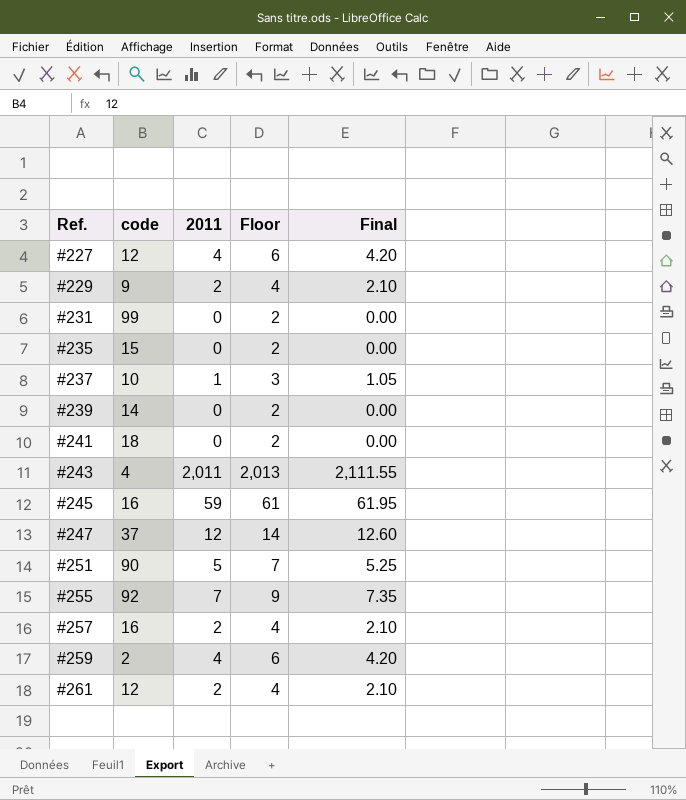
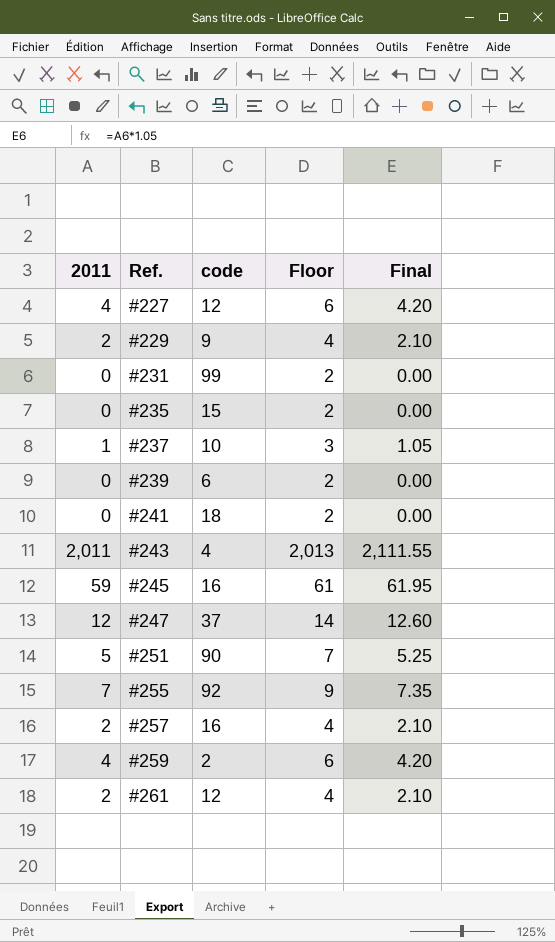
column 2011 | position: 3 -> 1
#239 | code: 14 -> 6

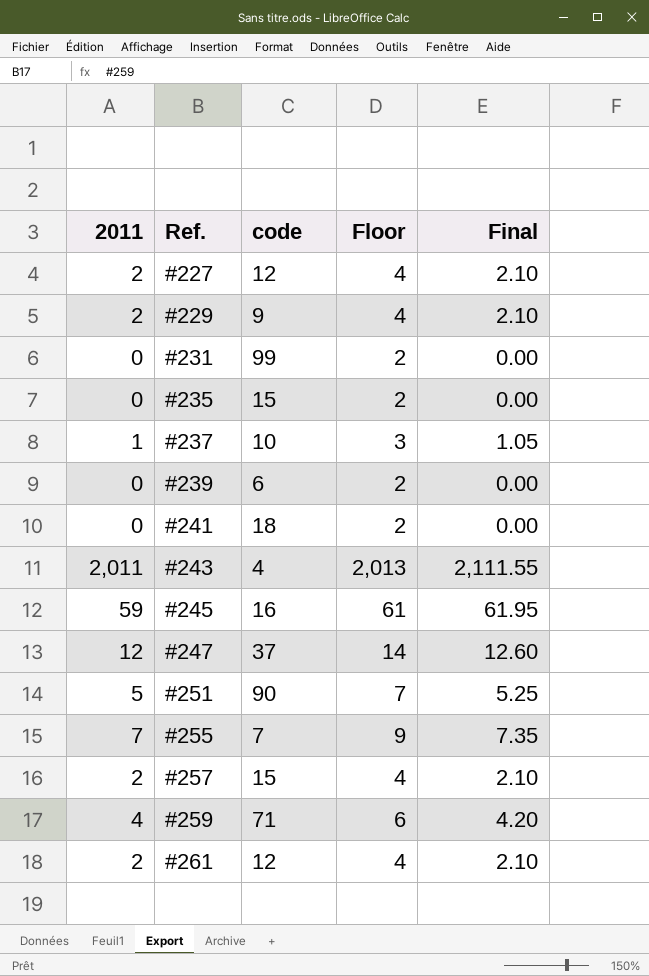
#227 | 2011: 4 -> 2
#227 | Floor: 6 -> 4
#227 | Final: 4.20 -> 2.10
#255 | code: 92 -> 7
#257 | code: 16 -> 15
#259 | code: 2 -> 71

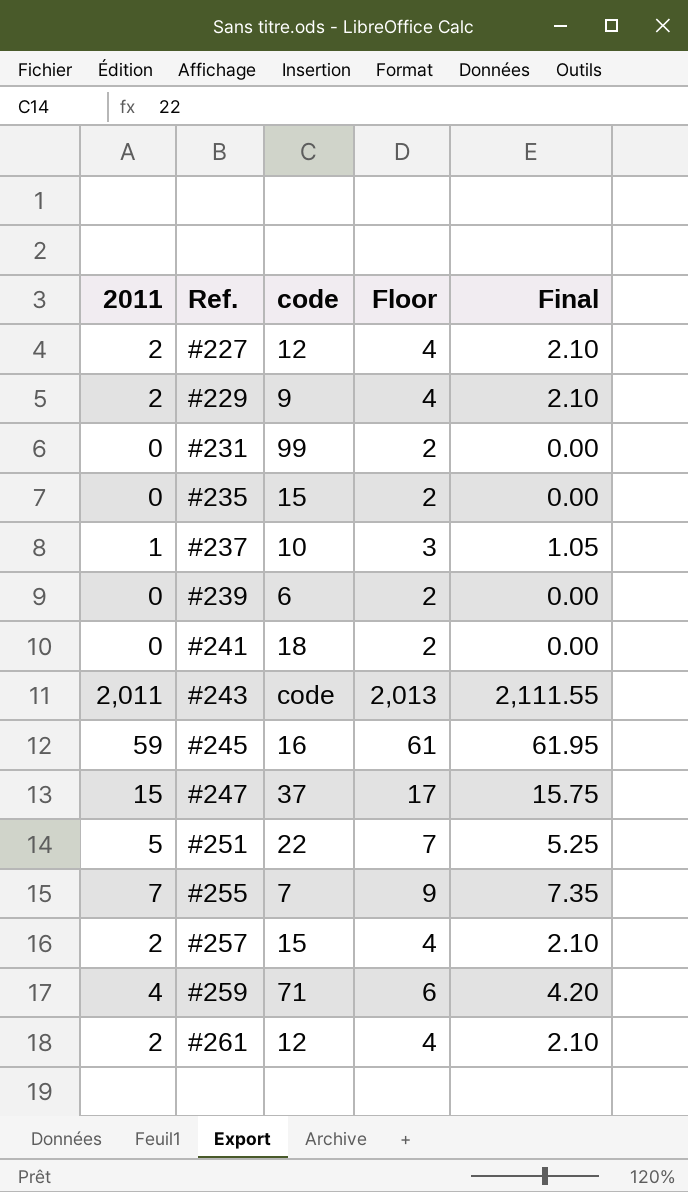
#243 | code: 4 -> code
#247 | 2011: 12 -> 15
#247 | Floor: 14 -> 17
#247 | Final: 12.60 -> 15.75
#251 | code: 90 -> 22

